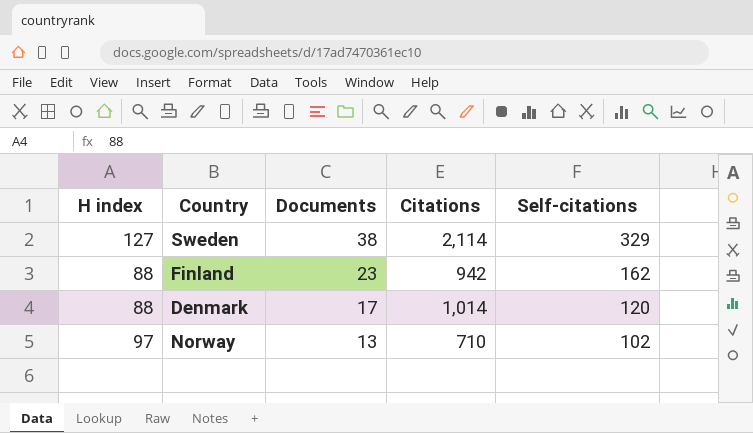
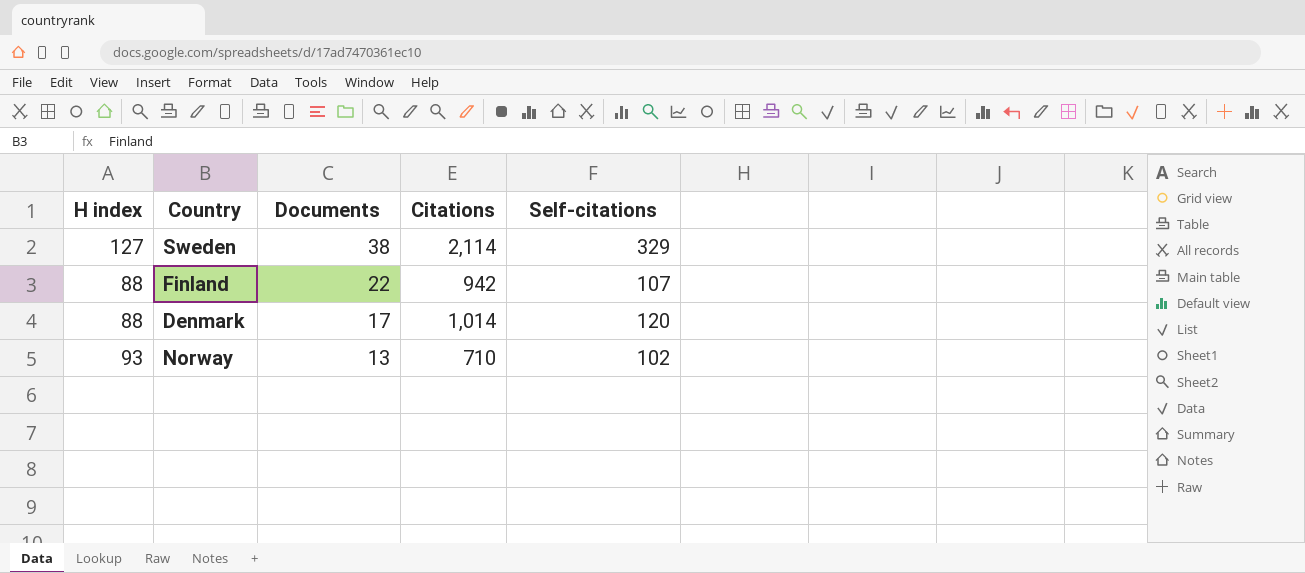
Finland | Documents: 23 -> 22
Finland | Self-citations: 162 -> 107
Norway | H index: 97 -> 93

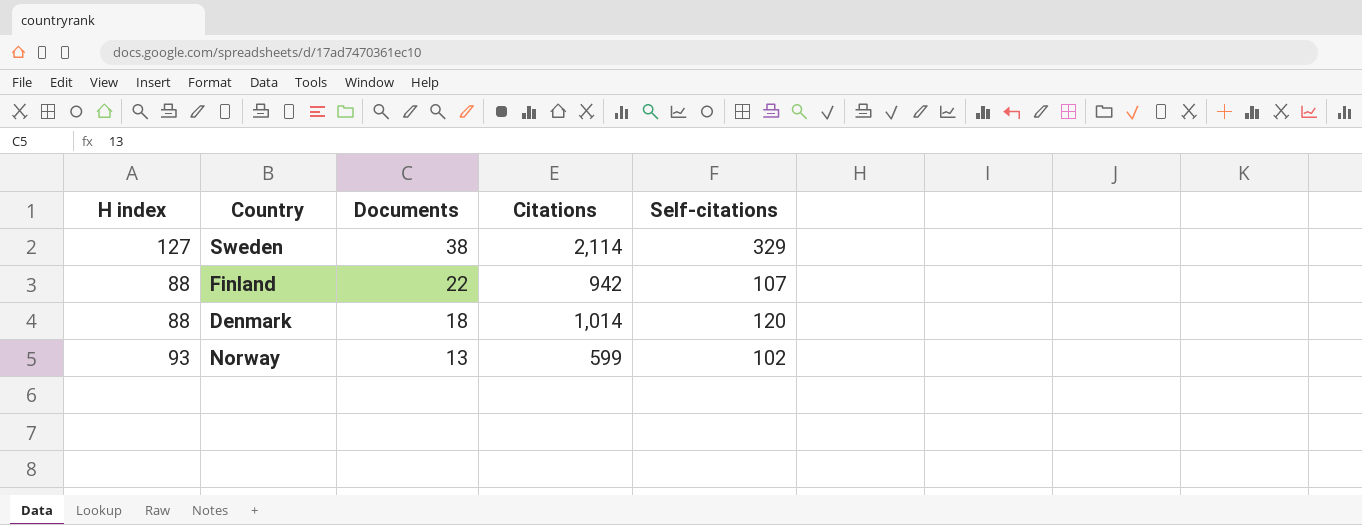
Denmark | Documents: 17 -> 18
Norway | Citations: 710 -> 599

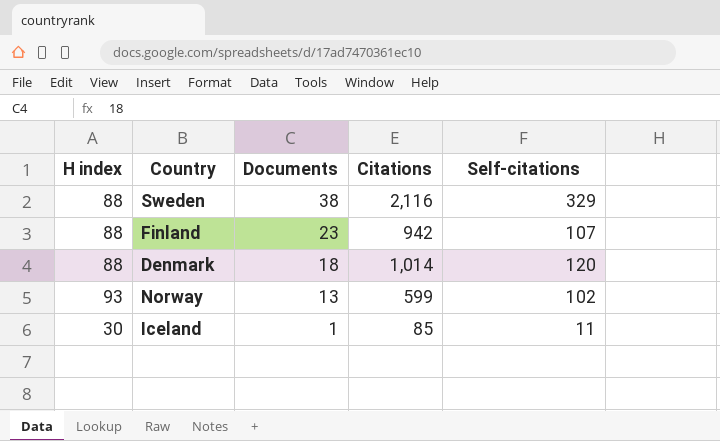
Sweden | H index: 127 -> 88
Sweden | Citations: 2,114 -> 2,116
Finland | Documents: 22 -> 23
row Iceland: none -> 30 | 1 | 85 | 11

